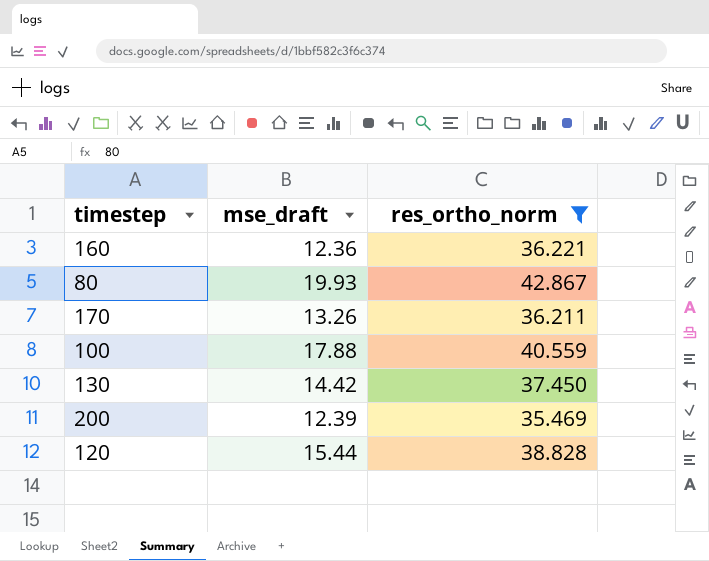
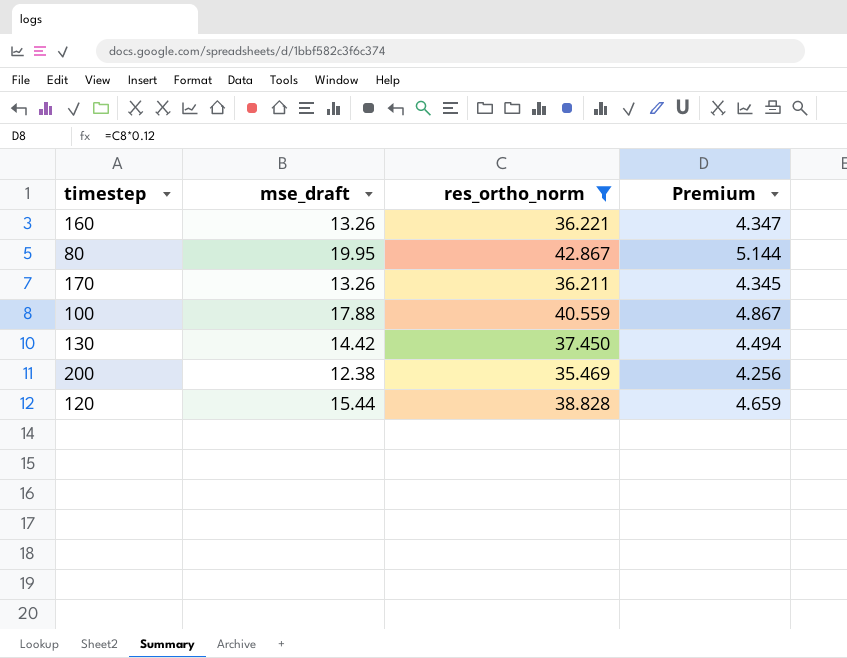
column Premium | formula: none -> [res_ortho_norm] * 0.12
160 | mse_draft: 12.36 -> 13.26
80 | mse_draft: 19.93 -> 19.95
200 | mse_draft: 12.39 -> 12.38

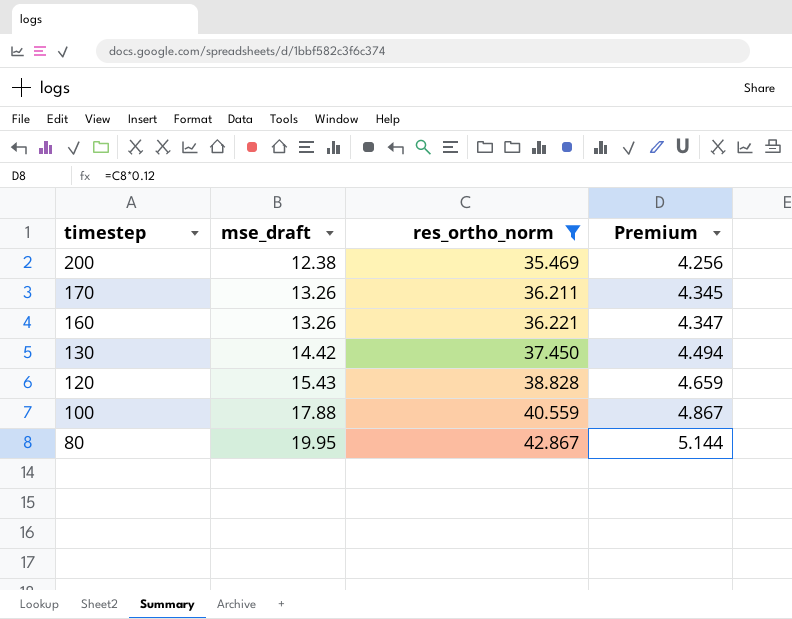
row order: none -> timestep descending
120 | mse_draft: 15.44 -> 15.43

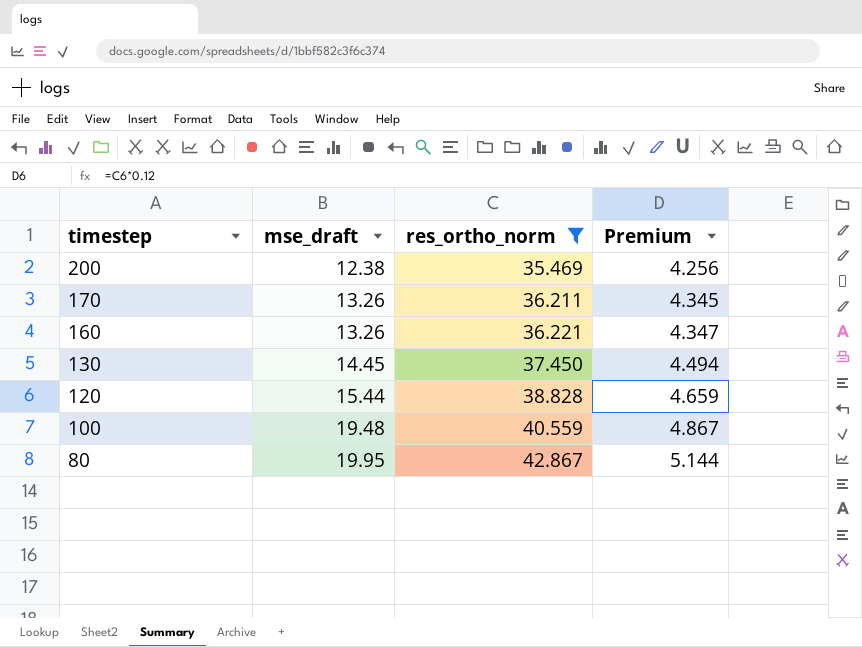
130 | mse_draft: 14.42 -> 14.45
120 | mse_draft: 15.43 -> 15.44
100 | mse_draft: 17.88 -> 19.48

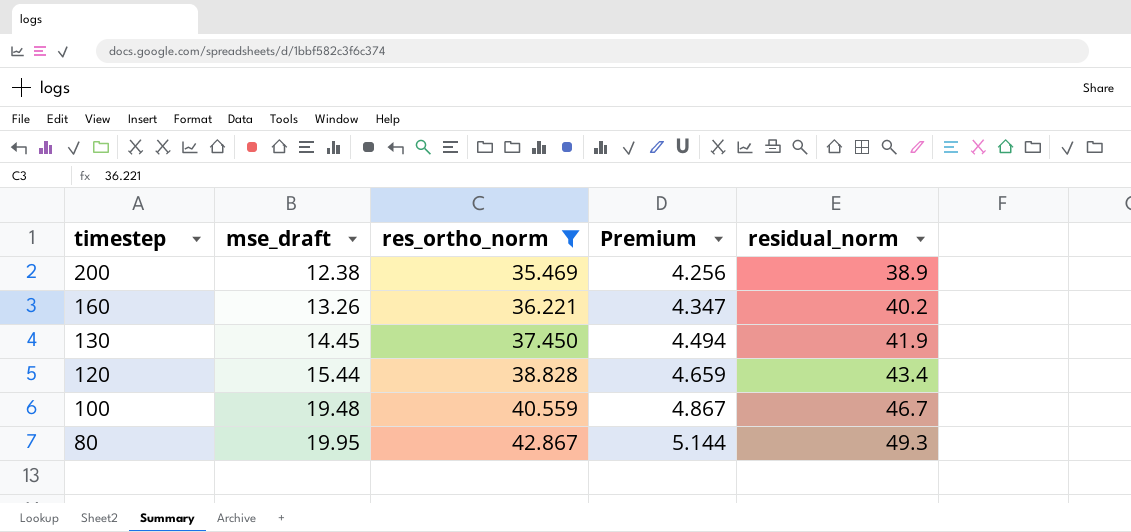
column residual_norm | position: none -> 5
row 170: 13.26 | 36.211 | 4.345 -> none

